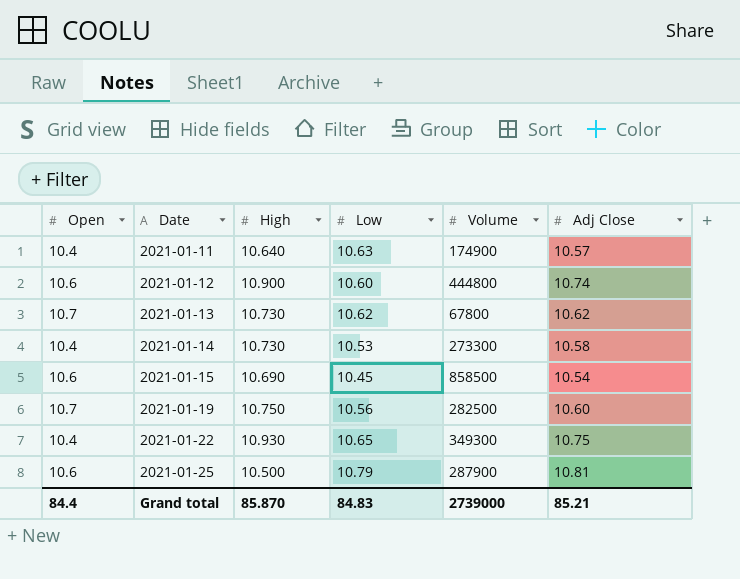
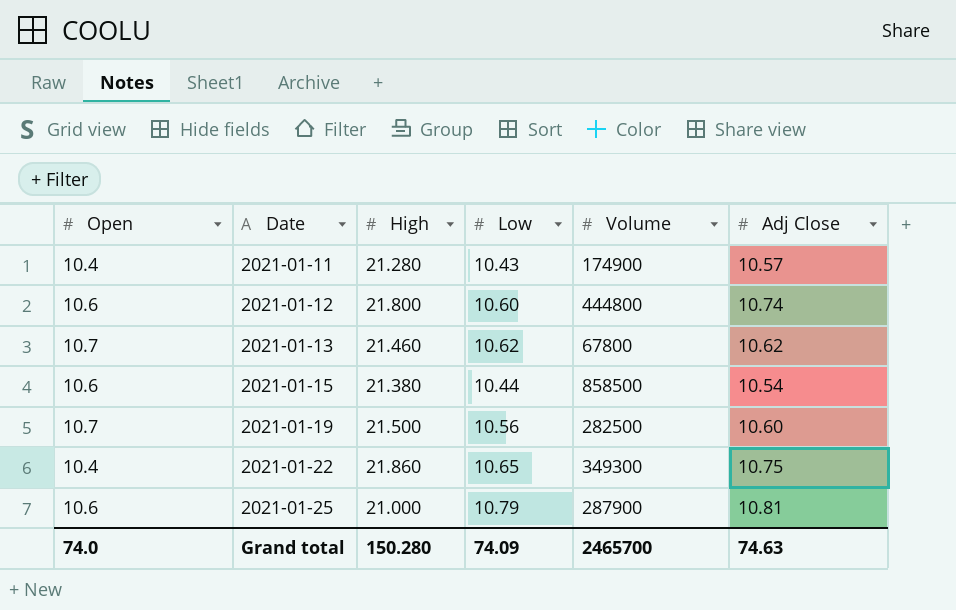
row 2021-01-14: 10.4 | 10.730 | 10.53 | 273300 | 10.58 -> none
2021-01-11 | High: 10.640 -> 21.280
2021-01-11 | Low: 10.63 -> 10.43
2021-01-12 | High: 10.900 -> 21.800
2021-01-13 | High: 10.730 -> 21.460
2021-01-15 | High: 10.690 -> 21.380
2021-01-15 | Low: 10.45 -> 10.44
2021-01-19 | High: 10.750 -> 21.500
2021-01-22 | High: 10.930 -> 21.860
2021-01-25 | High: 10.500 -> 21.000
Grand total | Open: 84.4 -> 74.0
Grand total | High: 85.870 -> 150.280
Grand total | Low: 84.83 -> 74.09
Grand total | Volume: 2739000 -> 2465700
Grand total | Adj Close: 85.21 -> 74.63

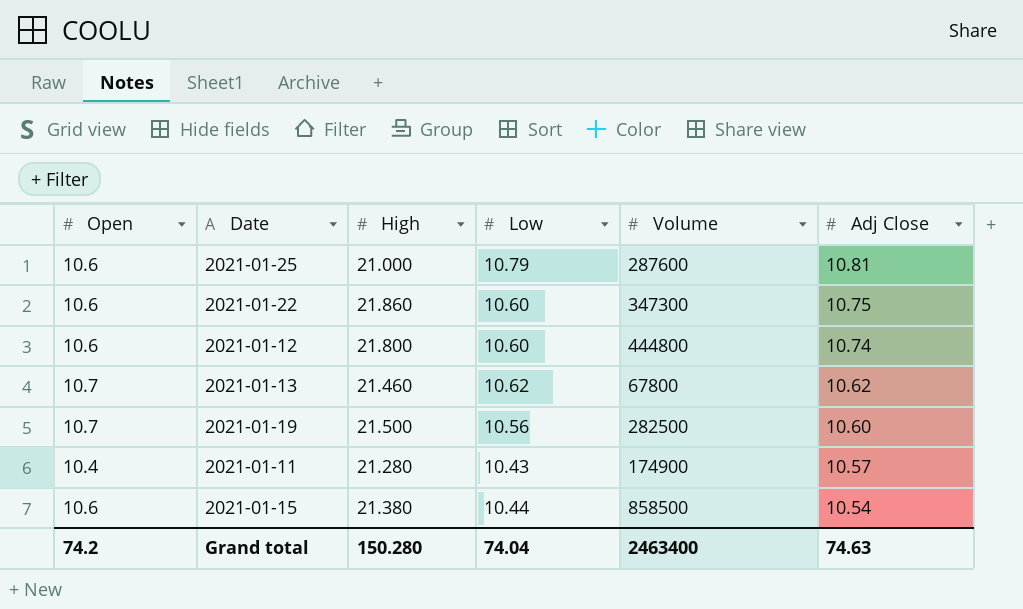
row order: Date ascending -> Adj Close descending
2021-01-25 | Volume: 287900 -> 287600
2021-01-22 | Open: 10.4 -> 10.6
2021-01-22 | Low: 10.65 -> 10.60
2021-01-22 | Volume: 349300 -> 347300
Grand total | Open: 74.0 -> 74.2
Grand total | Low: 74.09 -> 74.04
Grand total | Volume: 2465700 -> 2463400

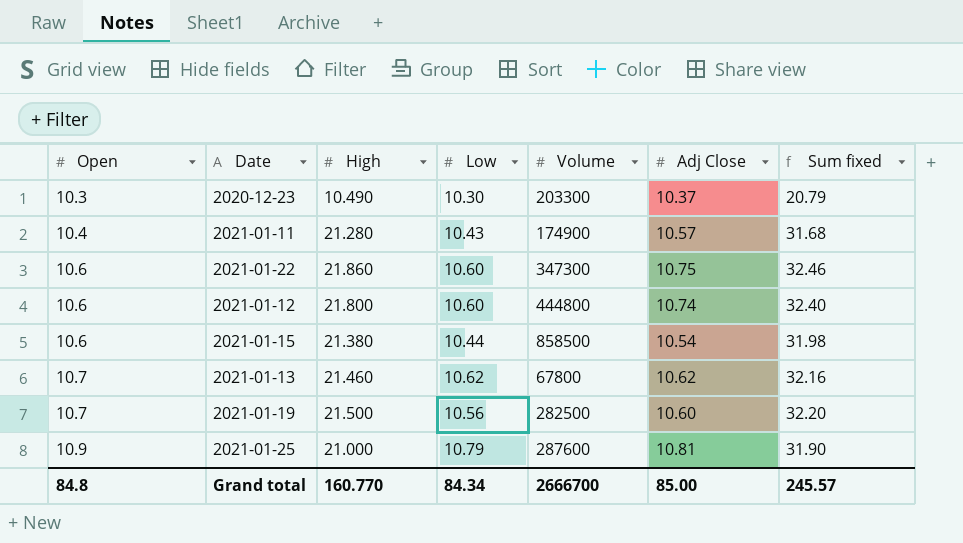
row order: Adj Close descending -> Open ascending
column Sum fixed | formula: none -> [Open] + [High]
row 2020-12-23: none -> 10.3 | 10.490 | 10.30 | 203300 | 10.37 | 20.79
2021-01-25 | Open: 10.6 -> 10.9
Grand total | Open: 74.2 -> 84.8
Grand total | High: 150.280 -> 160.770
Grand total | Low: 74.04 -> 84.34
Grand total | Volume: 2463400 -> 2666700
Grand total | Adj Close: 74.63 -> 85.00

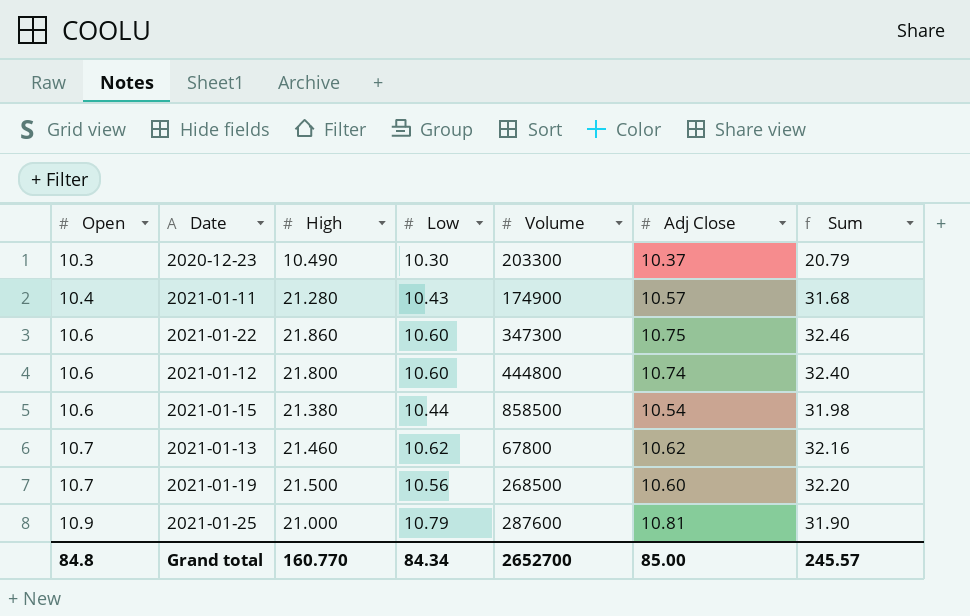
column name: Sum fixed -> Sum
2021-01-19 | Volume: 282500 -> 268500
Grand total | Volume: 2666700 -> 2652700

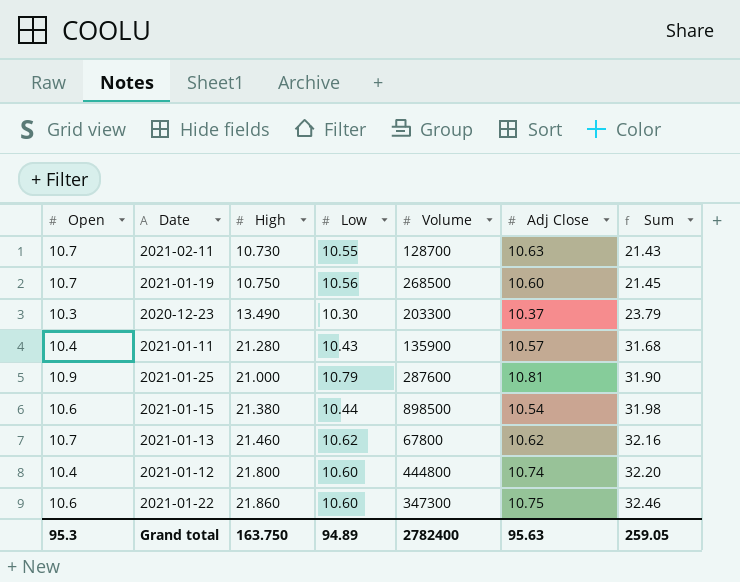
row order: Open ascending -> Sum ascending
row 2021-02-11: none -> 10.7 | 10.730 | 10.55 | 128700 | 10.63 | 21.43
2021-01-19 | High: 21.500 -> 10.750
2021-01-19 | Sum: 32.20 -> 21.45
2020-12-23 | High: 10.490 -> 13.490
2020-12-23 | Sum: 20.79 -> 23.79
2021-01-11 | Volume: 174900 -> 135900
2021-01-15 | Volume: 858500 -> 898500
2021-01-12 | Open: 10.6 -> 10.4
2021-01-12 | Sum: 32.40 -> 32.20
Grand total | Open: 84.8 -> 95.3
Grand total | High: 160.770 -> 163.750
Grand total | Low: 84.34 -> 94.89
Grand total | Volume: 2652700 -> 2782400
Grand total | Adj Close: 85.00 -> 95.63
Grand total | Sum: 245.57 -> 259.05

